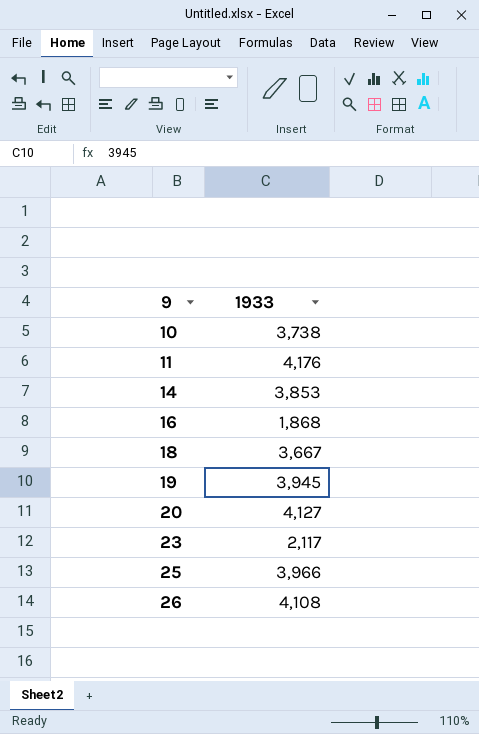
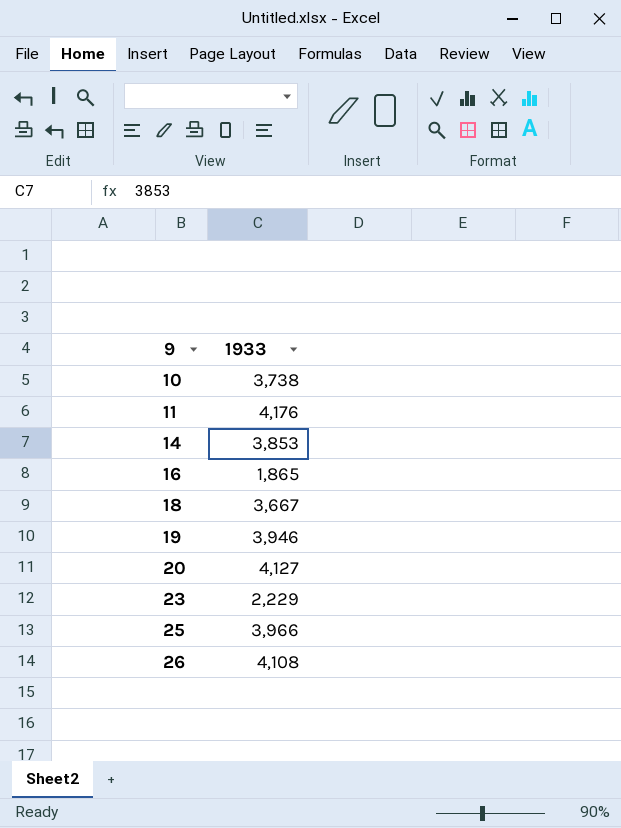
16 | 1933: 1,868 -> 1,865
19 | 1933: 3,945 -> 3,946
23 | 1933: 2,117 -> 2,229

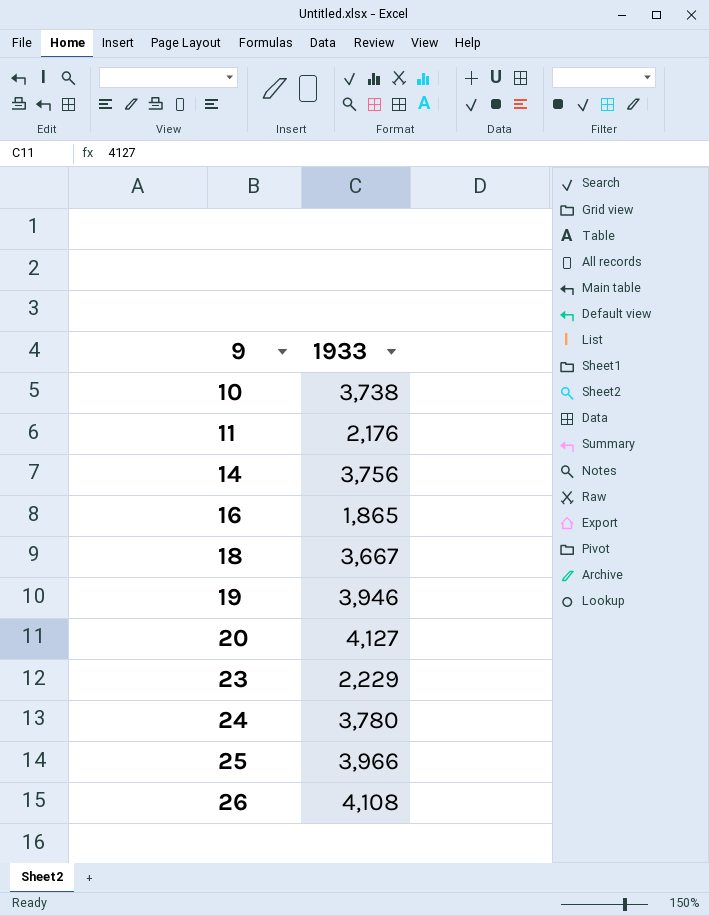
11 | 1933: 4,176 -> 2,176
14 | 1933: 3,853 -> 3,756
row 24: none -> 3,780

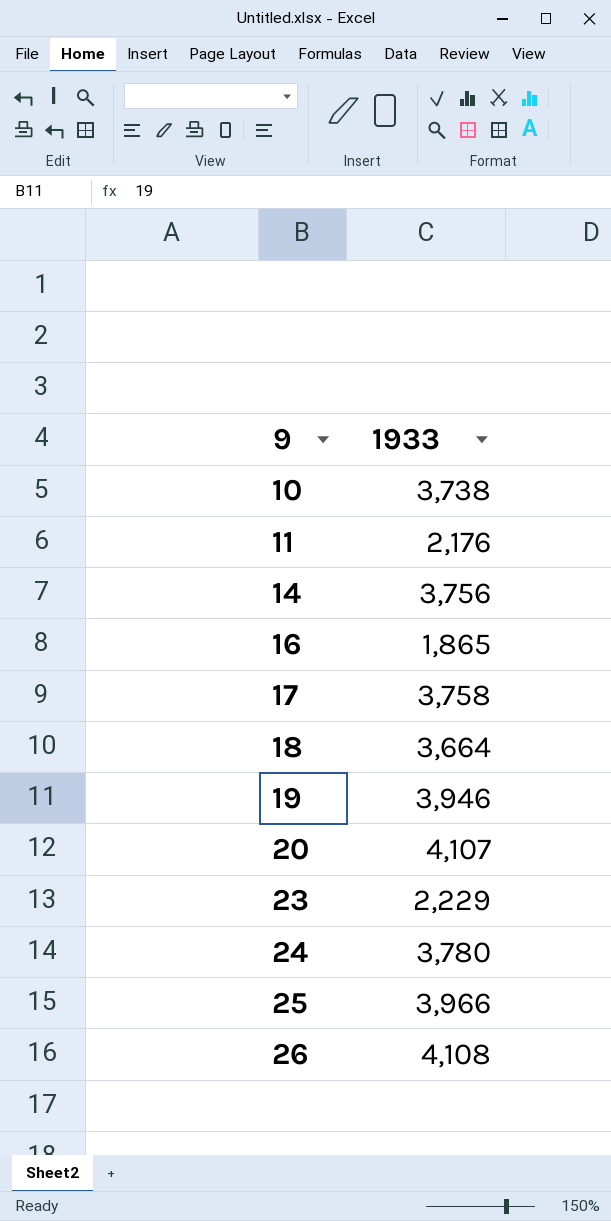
row 17: none -> 3,758
18 | 1933: 3,667 -> 3,664
20 | 1933: 4,127 -> 4,107

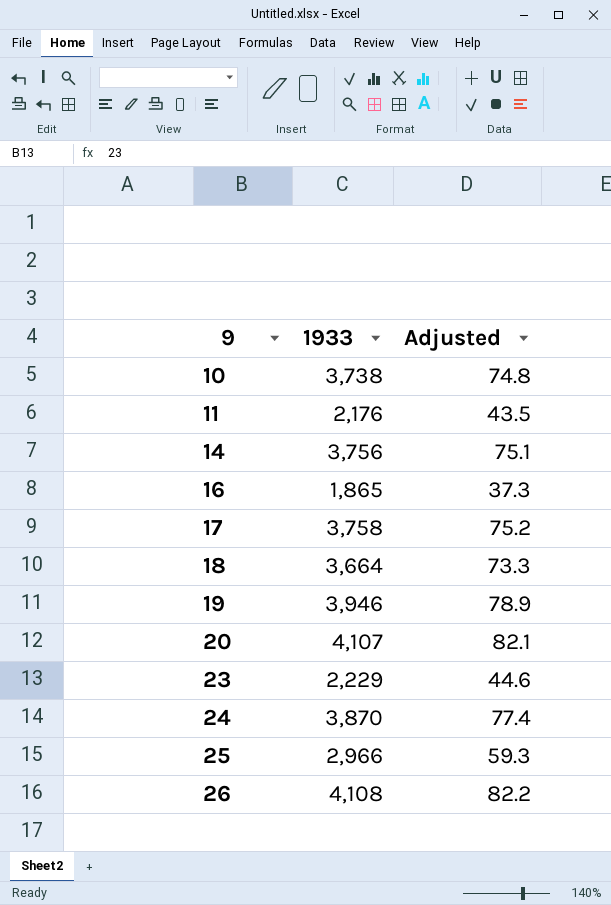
column Adjusted | formula: none -> [1933] * 0.02
24 | 1933: 3,780 -> 3,870
25 | 1933: 3,966 -> 2,966

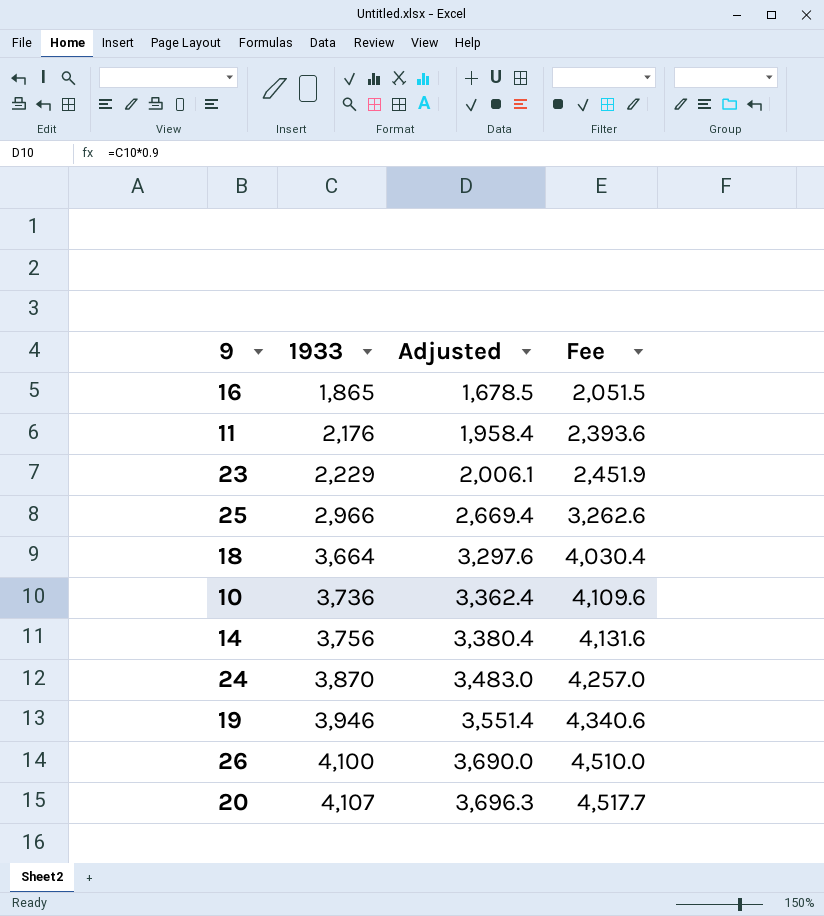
row order: 9 ascending -> 1933 ascending
column Adjusted | formula: [1933] * 0.02 -> [1933] * 0.9
column Fee | formula: none -> [1933] * 1.1
row 17: 3,758 | 75.2 -> none
10 | 1933: 3,738 -> 3,736
26 | 1933: 4,108 -> 4,100

